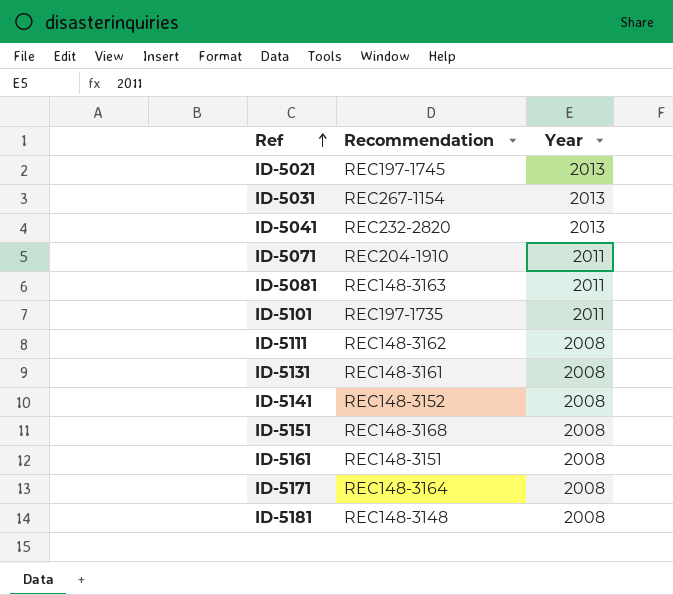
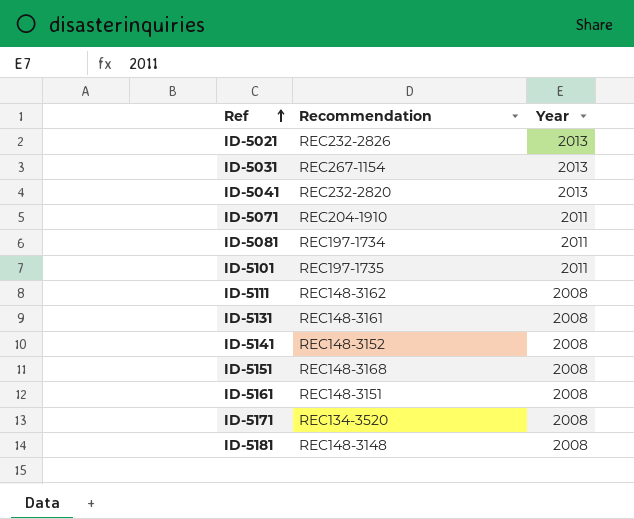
ID-5021 | Recommendation: REC197-1745 -> REC232-2826
ID-5081 | Recommendation: REC148-3163 -> REC197-1734
ID-5171 | Recommendation: REC148-3164 -> REC134-3520

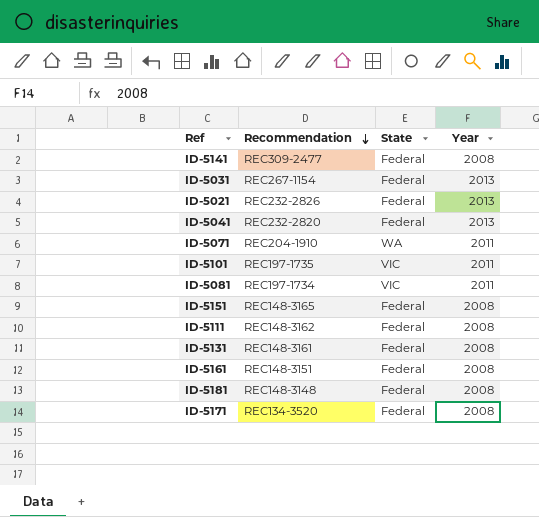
row order: Ref ascending -> Recommendation descending
column State | position: none -> 3
ID-5141 | Recommendation: REC148-3152 -> REC309-2477
ID-5151 | Recommendation: REC148-3168 -> REC148-3165

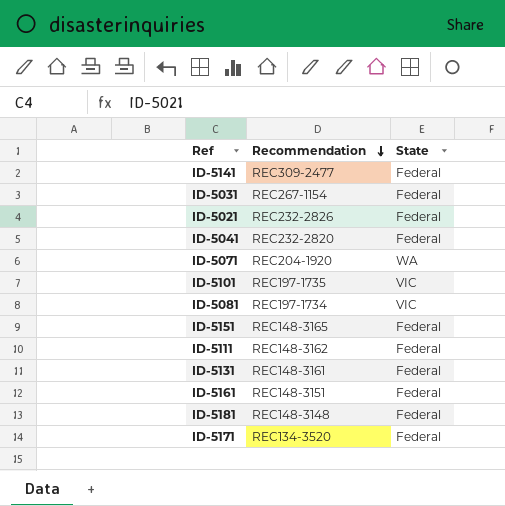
column Year | position: 4 -> none
ID-5071 | Recommendation: REC204-1910 -> REC204-1920

